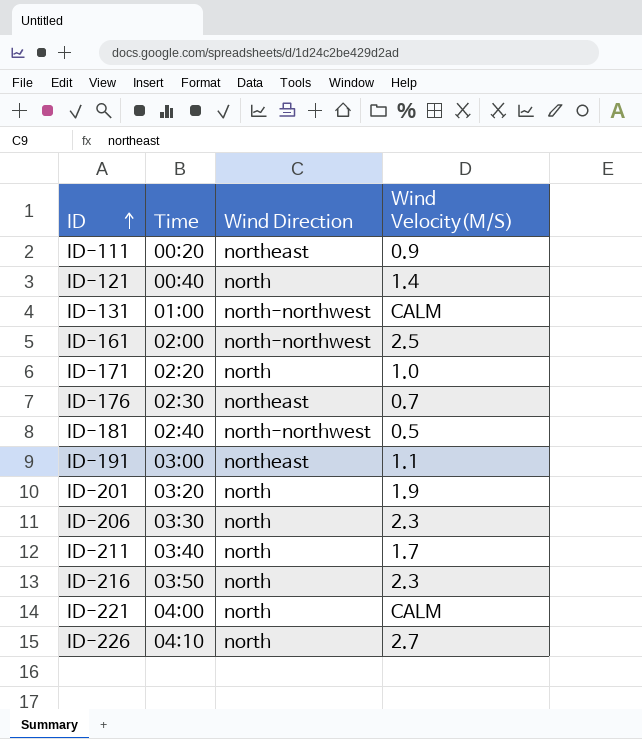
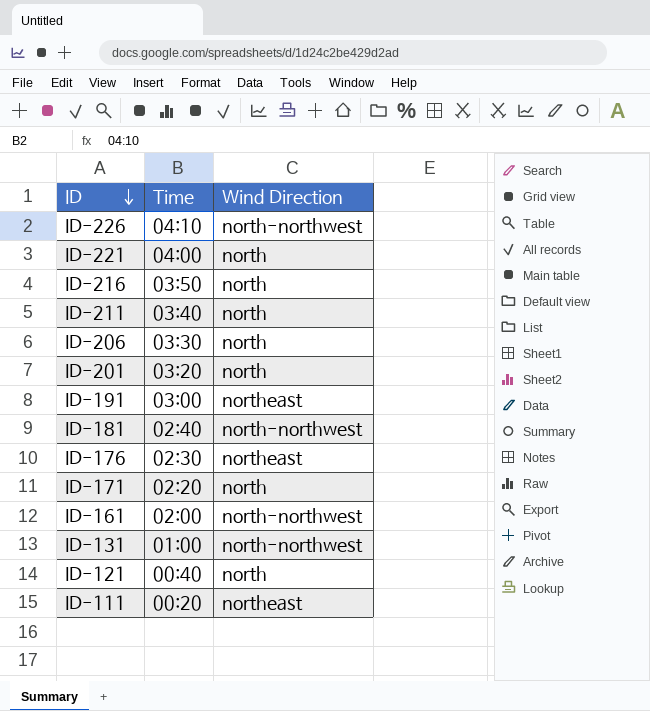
row order: ID ascending -> ID descending
column Wind Velocity(M/S) | position: 4 -> none
ID-226 | Wind Direction: north -> north-northwest

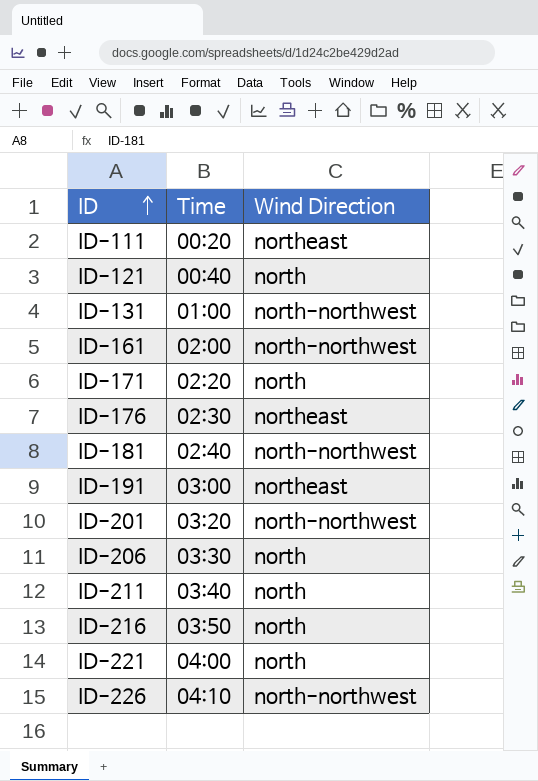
row order: ID descending -> ID ascending
ID-201 | Wind Direction: north -> north-northwest

